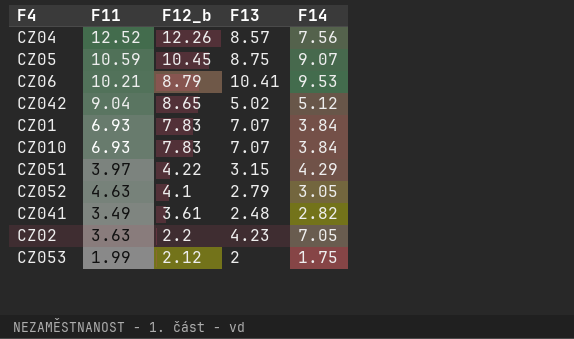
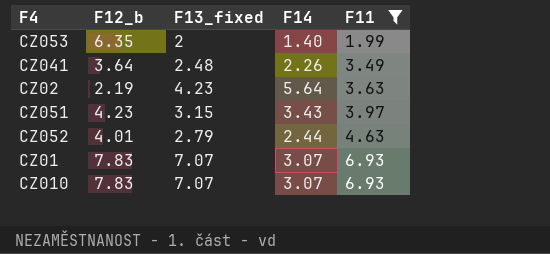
filter: none -> F11 <= 6.93
row order: F12_b descending -> F11 ascending
column name: F13 -> F13_fixed
column F11 | position: 2 -> 5
CZ053 | F12_b: 2.12 -> 6.35
CZ053 | F14: 1.75 -> 1.40
CZ041 | F12_b: 3.61 -> 3.64
CZ041 | F14: 2.82 -> 2.26
CZ02 | F12_b: 2.2 -> 2.19
CZ02 | F14: 7.05 -> 5.64
CZ051 | F12_b: 4.22 -> 4.23
CZ051 | F14: 4.29 -> 3.43
CZ052 | F12_b: 4.1 -> 4.01
CZ052 | F14: 3.05 -> 2.44
CZ01 | F14: 3.84 -> 3.07
CZ010 | F14: 3.84 -> 3.07

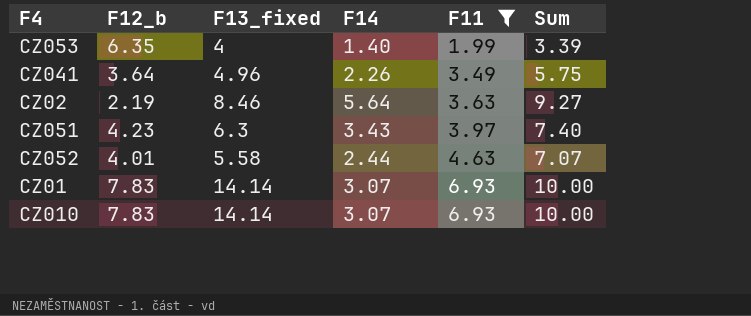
column Sum | formula: none -> [F14] + [F11]
CZ053 | F13_fixed: 2 -> 4
CZ041 | F13_fixed: 2.48 -> 4.96
CZ02 | F13_fixed: 4.23 -> 8.46
CZ051 | F13_fixed: 3.15 -> 6.3
CZ052 | F13_fixed: 2.79 -> 5.58
CZ01 | F13_fixed: 7.07 -> 14.14
CZ010 | F13_fixed: 7.07 -> 14.14

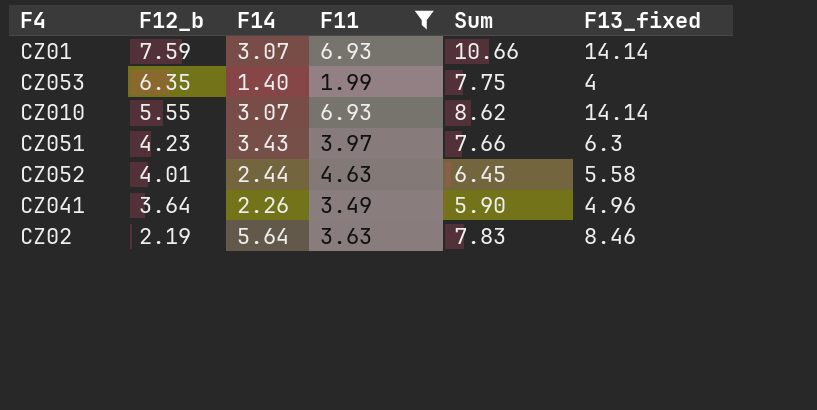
row order: F11 ascending -> F12_b descending
column Sum | formula: [F14] + [F11] -> [F12_b] + [F14]
column F13_fixed | position: 3 -> 6
CZ01 | F12_b: 7.83 -> 7.59
CZ010 | F12_b: 7.83 -> 5.55

